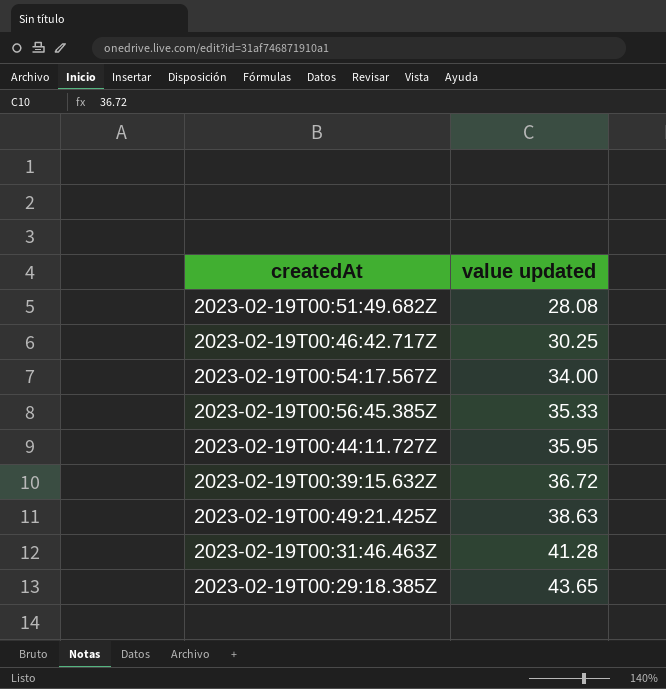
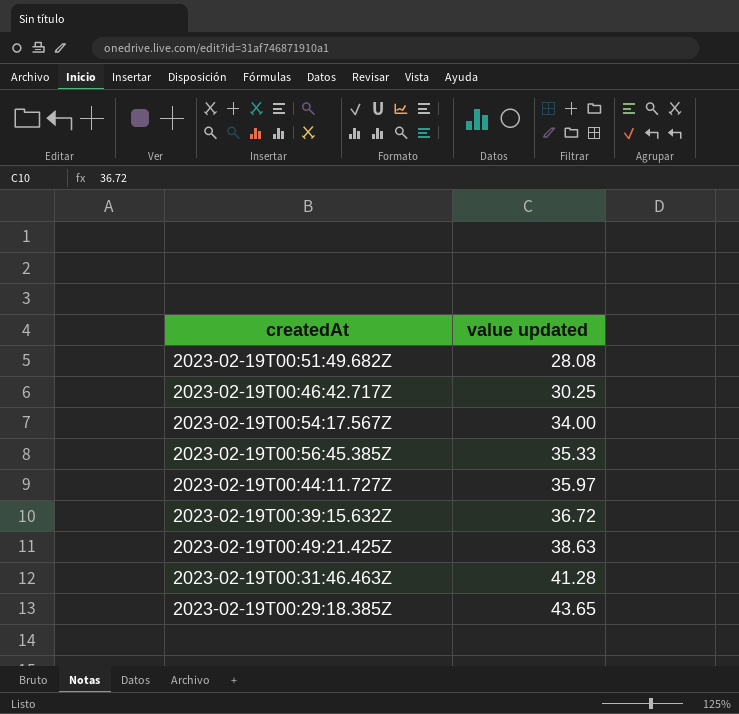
2023-02-19T00:44:11.727Z | value updated: 35.95 -> 35.97

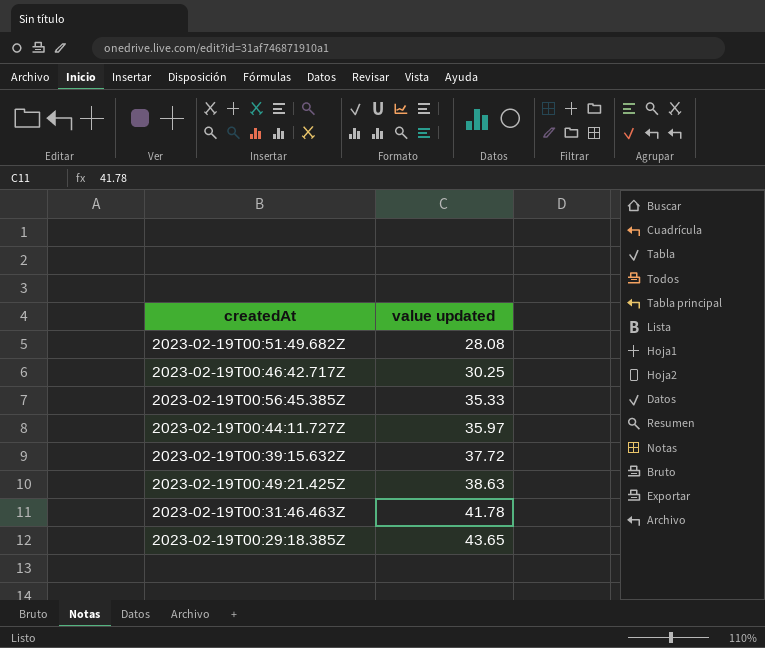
row 2023-02-19T00:54:17.567Z: 34.00 -> none
2023-02-19T00:39:15.632Z | value updated: 36.72 -> 37.72
2023-02-19T00:31:46.463Z | value updated: 41.28 -> 41.78

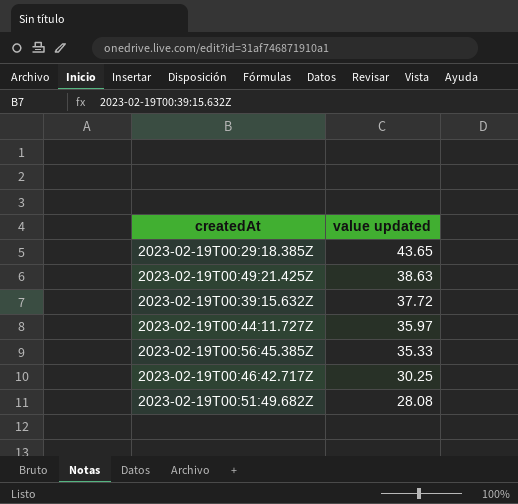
row order: value updated ascending -> value updated descending
row 2023-02-19T00:31:46.463Z: 41.78 -> none

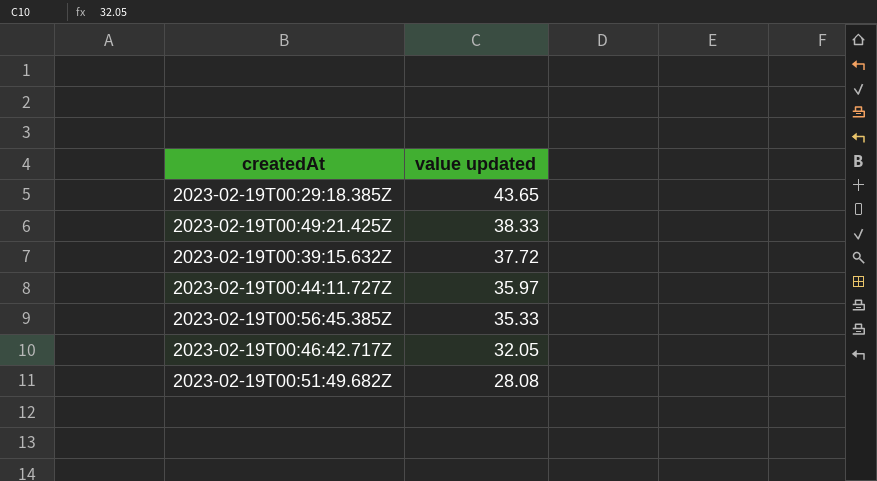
2023-02-19T00:49:21.425Z | value updated: 38.63 -> 38.33
2023-02-19T00:46:42.717Z | value updated: 30.25 -> 32.05

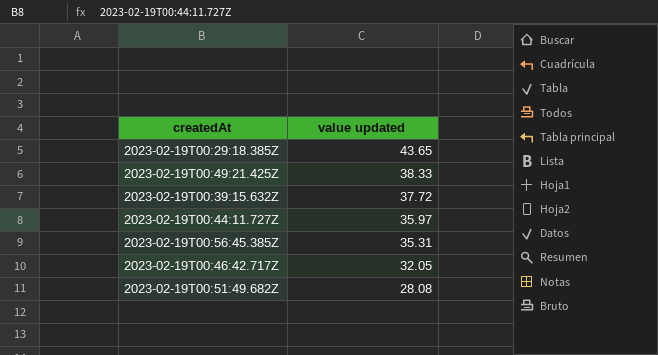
2023-02-19T00:56:45.385Z | value updated: 35.33 -> 35.31

